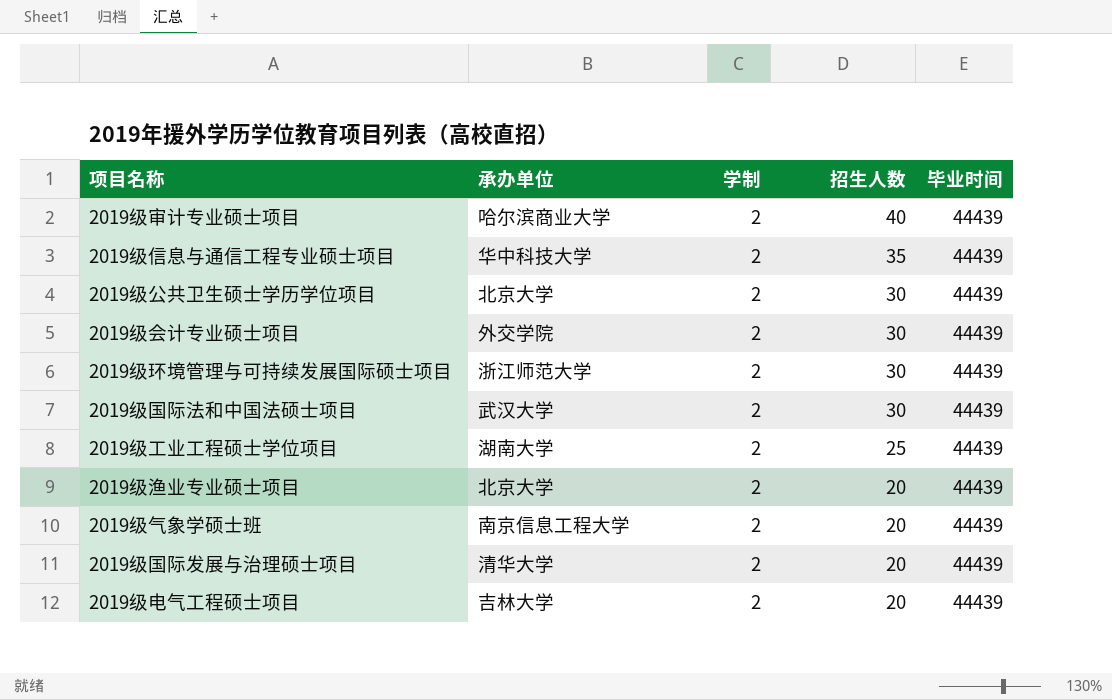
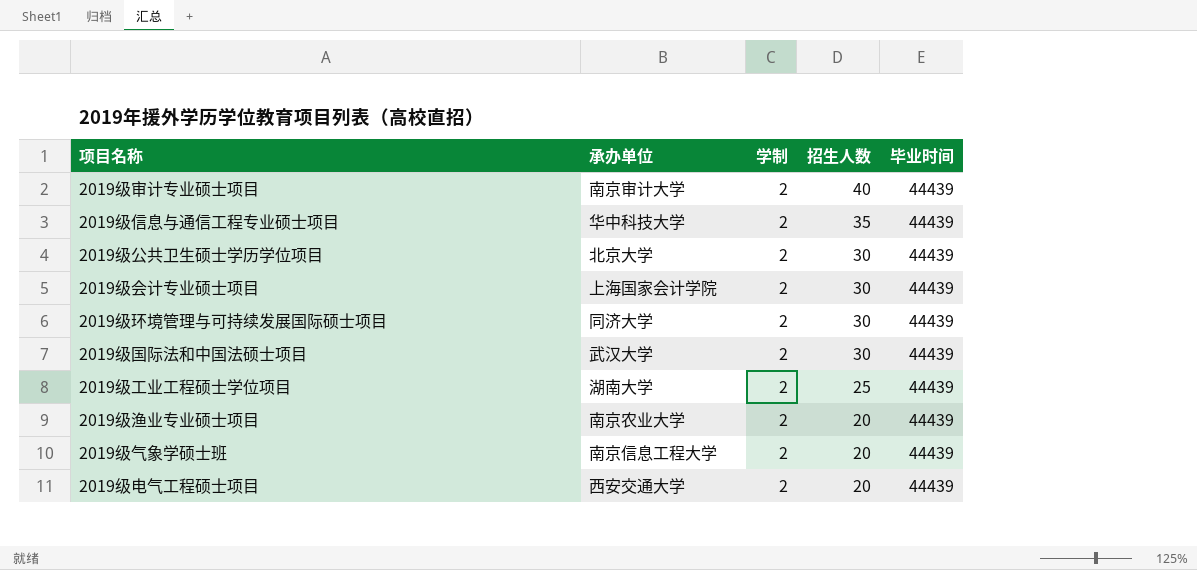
row 2019级国际发展与治理硕士项目: 清华大学 | 2 | 20 | 44439 -> none
2019级审计专业硕士项目 | 承办单位: 哈尔滨商业大学 -> 南京审计大学
2019级会计专业硕士项目 | 承办单位: 外交学院 -> 上海国家会计学院
2019级环境管理与可持续发展国际硕士项目 | 承办单位: 浙江师范大学 -> 同济大学
2019级渔业专业硕士项目 | 承办单位: 北京大学 -> 南京农业大学
2019级电气工程硕士项目 | 承办单位: 吉林大学 -> 西安交通大学

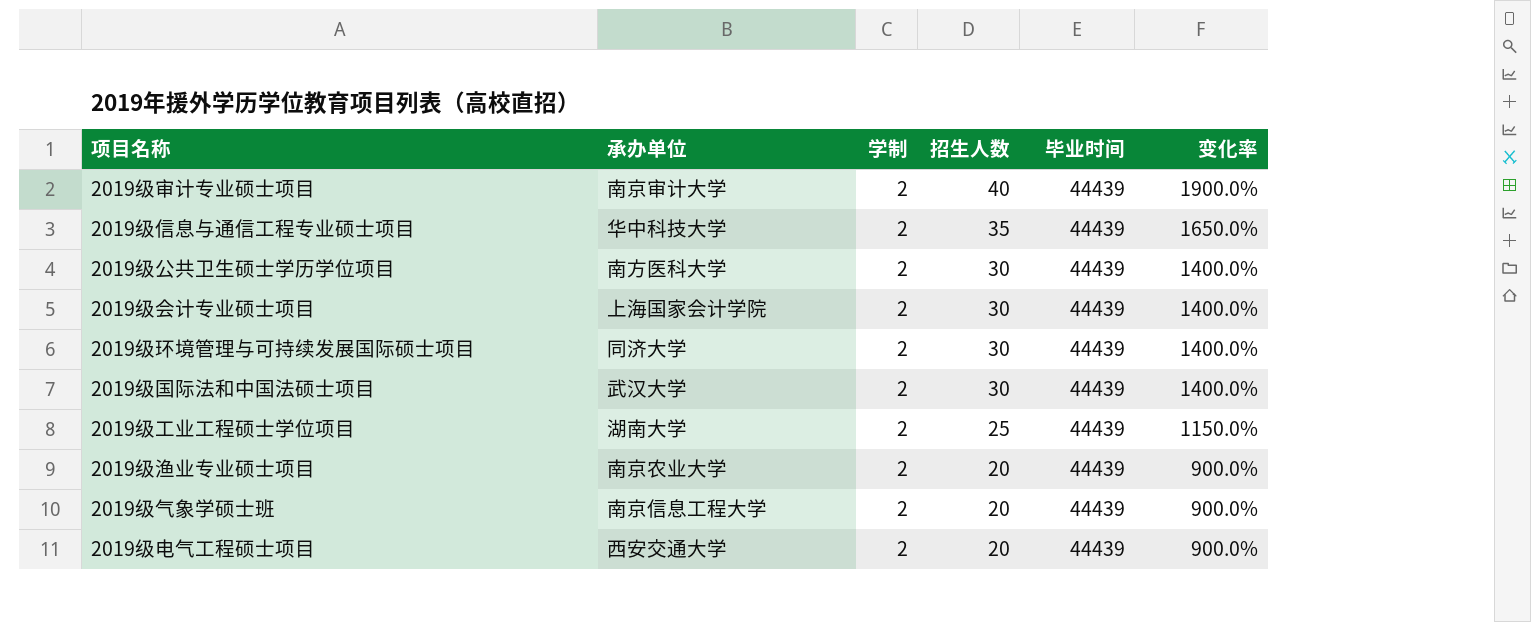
column 变化率 | formula: none -> ([招生人数] - [学制]) / [学制]
2019级公共卫生硕士学历学位项目 | 承办单位: 北京大学 -> 南方医科大学

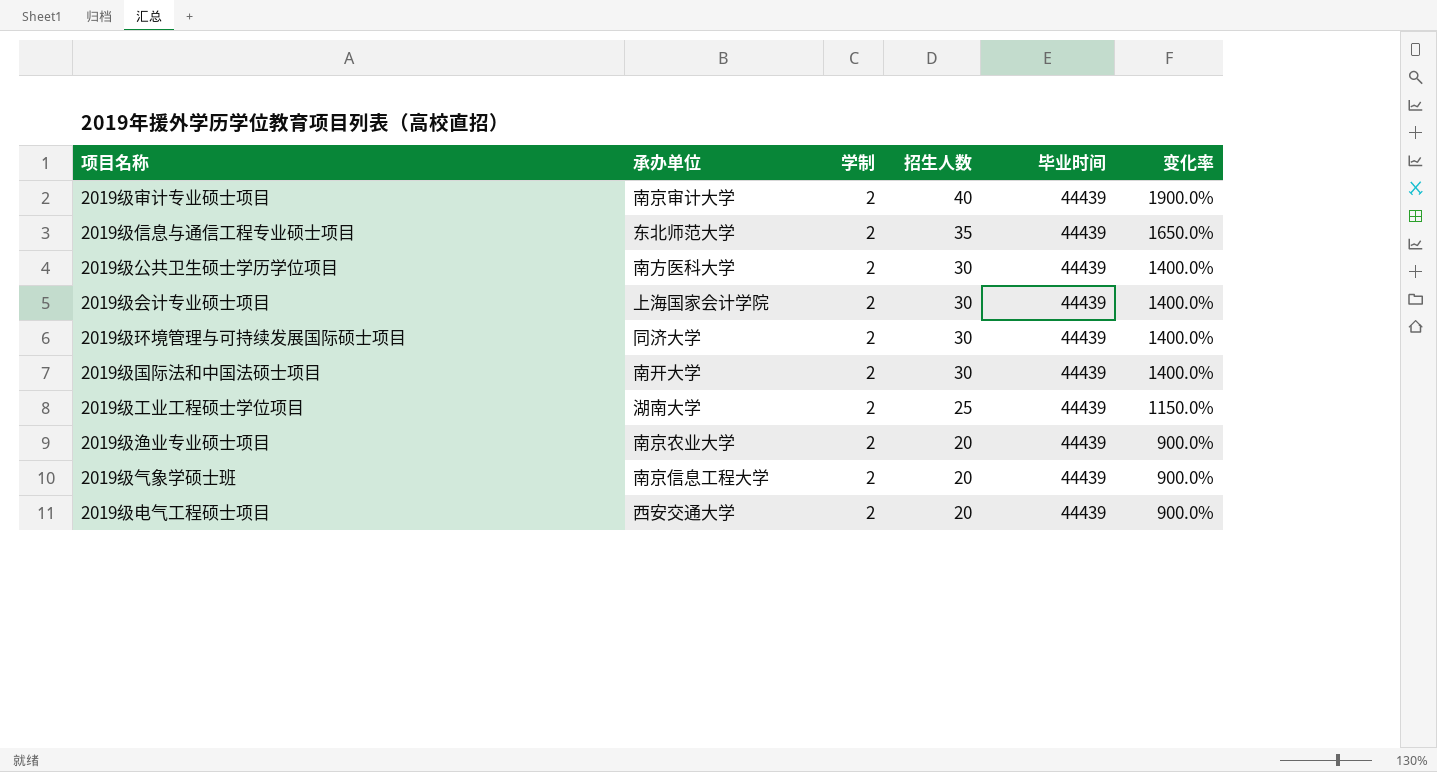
2019级信息与通信工程专业硕士项目 | 承办单位: 华中科技大学 -> 东北师范大学
2019级国际法和中国法硕士项目 | 承办单位: 武汉大学 -> 南开大学

